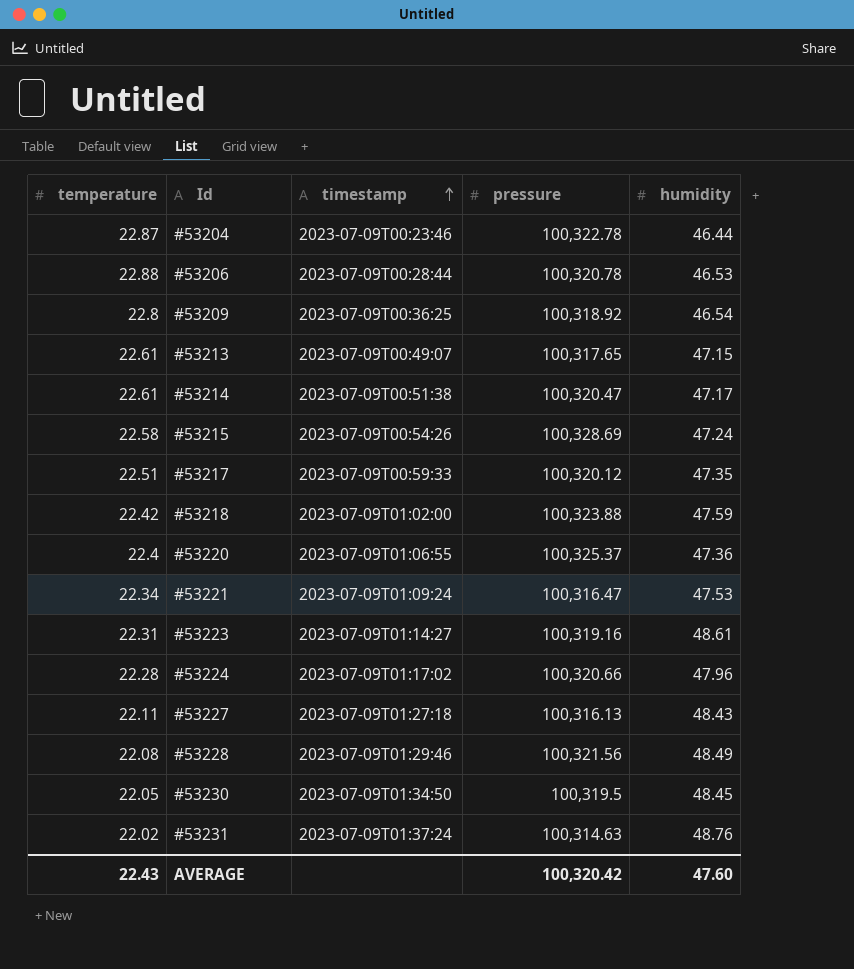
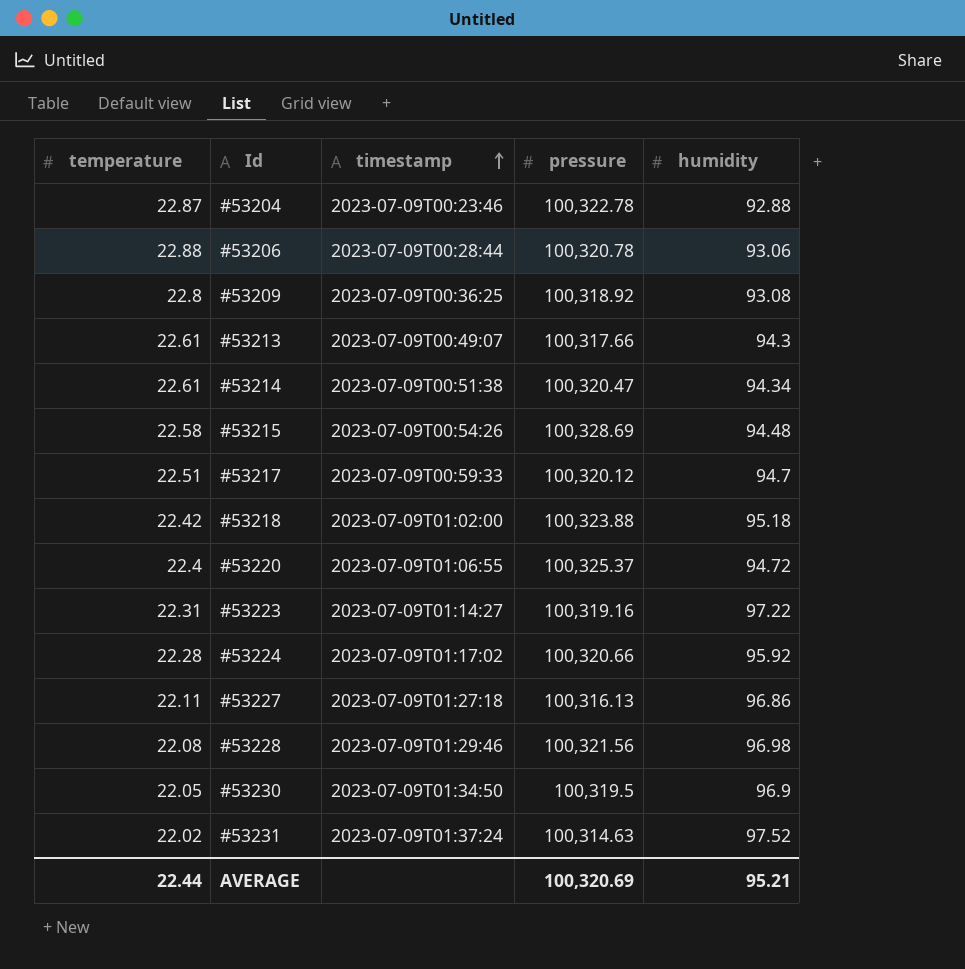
row #53221: 22.34 | 2023-07-09T01:09:24 | 100,316.47 | 47.53 -> none
#53204 | humidity: 46.44 -> 92.88
#53206 | humidity: 46.53 -> 93.06
#53209 | humidity: 46.54 -> 93.08
#53213 | pressure: 100,317.65 -> 100,317.66
#53213 | humidity: 47.15 -> 94.3
#53214 | humidity: 47.17 -> 94.34
#53215 | humidity: 47.24 -> 94.48
#53217 | humidity: 47.35 -> 94.7
#53218 | humidity: 47.59 -> 95.18
#53220 | humidity: 47.36 -> 94.72
#53223 | humidity: 48.61 -> 97.22
#53224 | humidity: 47.96 -> 95.92
#53227 | humidity: 48.43 -> 96.86
#53228 | humidity: 48.49 -> 96.98
#53230 | humidity: 48.45 -> 96.9
#53231 | humidity: 48.76 -> 97.52
AVERAGE | temperature: 22.43 -> 22.44
AVERAGE | pressure: 100,320.42 -> 100,320.69
AVERAGE | humidity: 47.60 -> 95.21

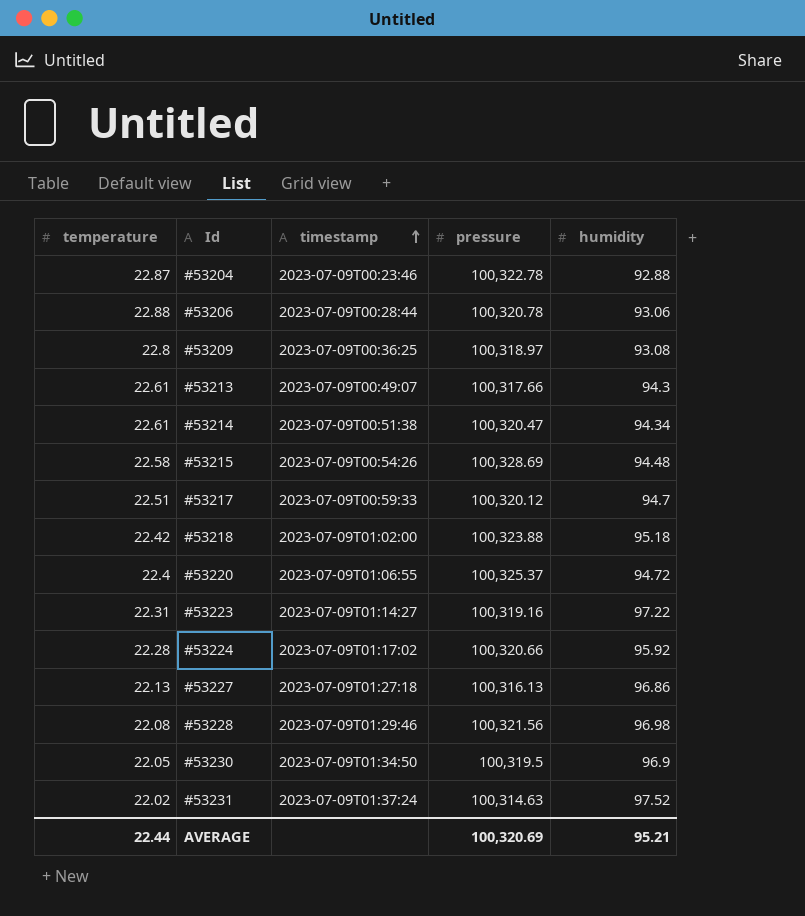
#53209 | pressure: 100,318.92 -> 100,318.97
#53227 | temperature: 22.11 -> 22.13

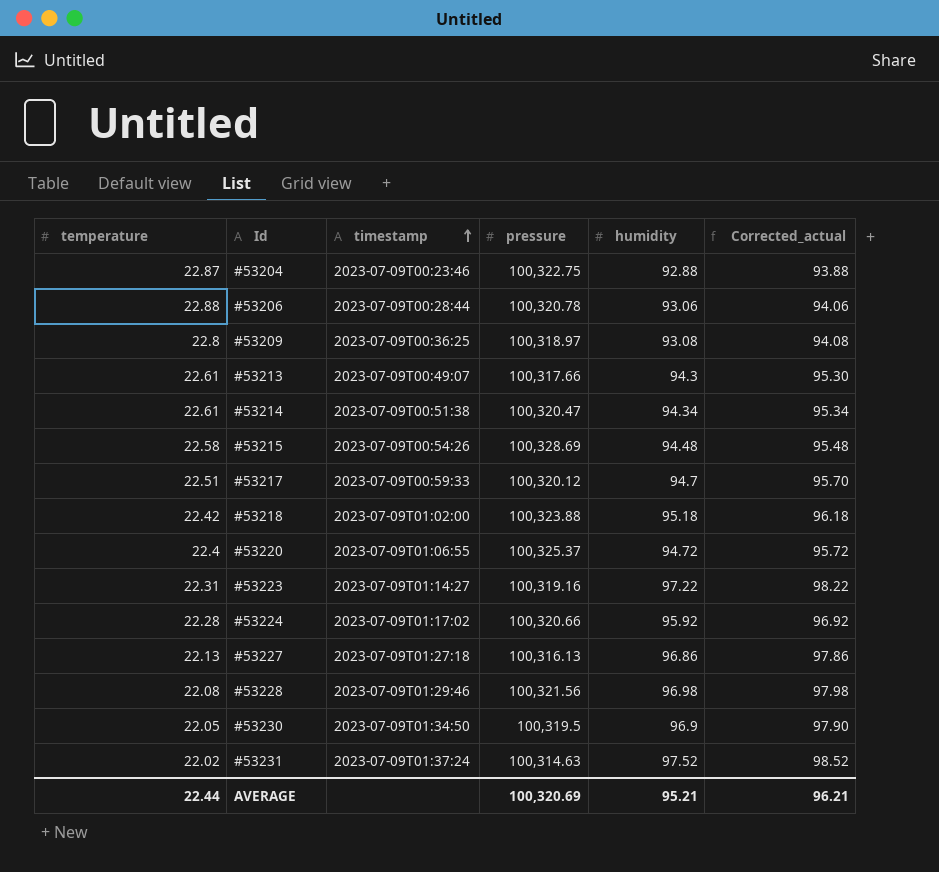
column Corrected_actual | formula: none -> [humidity] + 1
#53204 | pressure: 100,322.78 -> 100,322.75

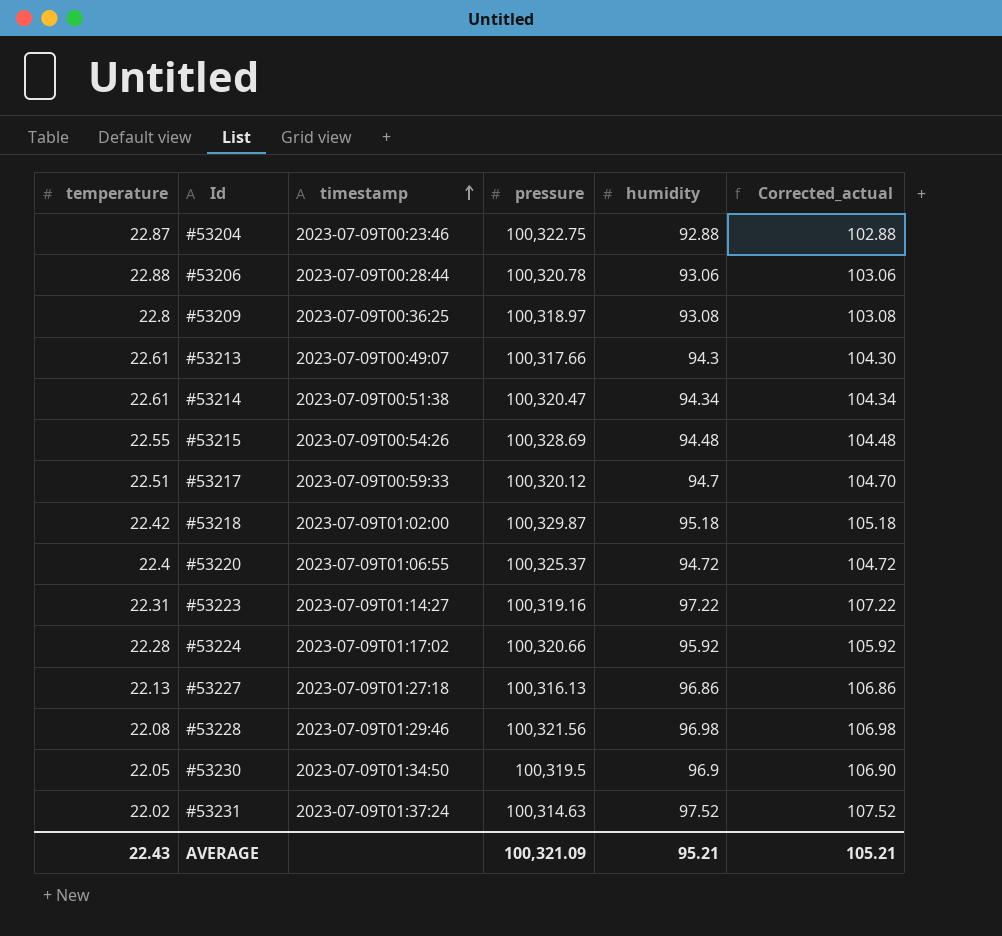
column Corrected_actual | formula: [humidity] + 1 -> [humidity] + 10
#53215 | temperature: 22.58 -> 22.55
#53218 | pressure: 100,323.88 -> 100,329.87
AVERAGE | temperature: 22.44 -> 22.43
AVERAGE | pressure: 100,320.69 -> 100,321.09
AVERAGE | Corrected_actual: 96.21 -> 105.21

